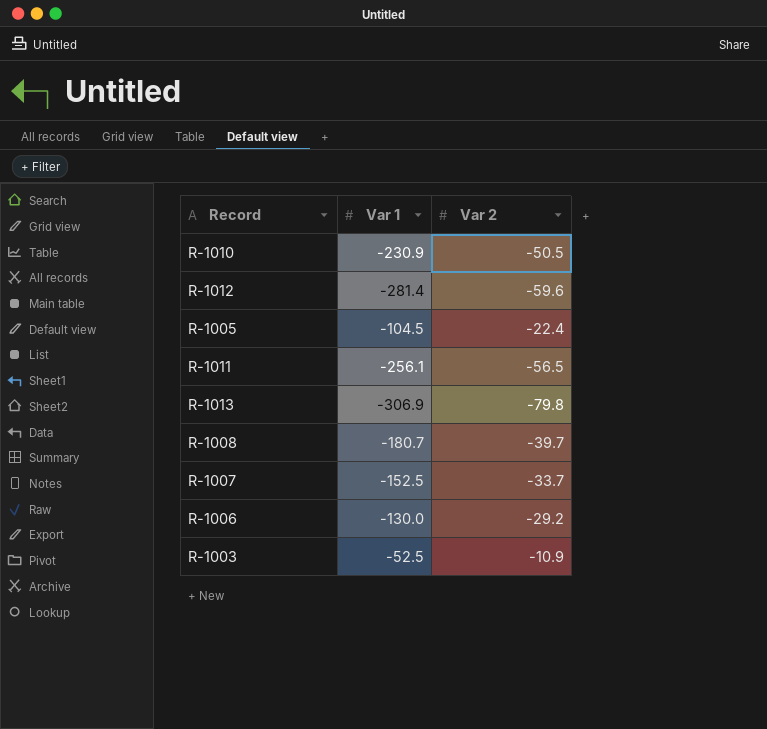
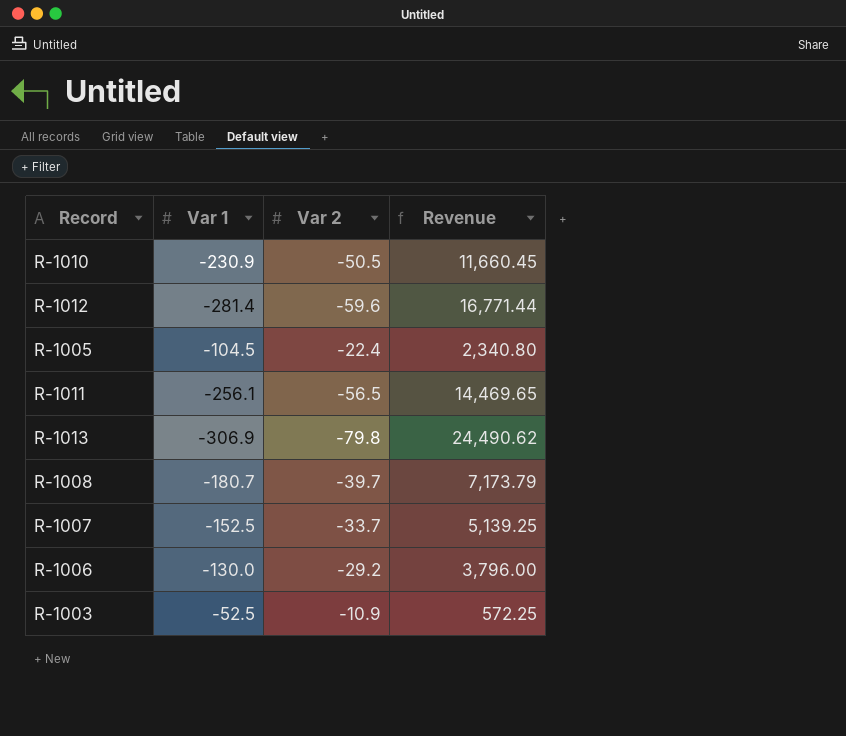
column Revenue | formula: none -> [Var 1] * [Var 2]

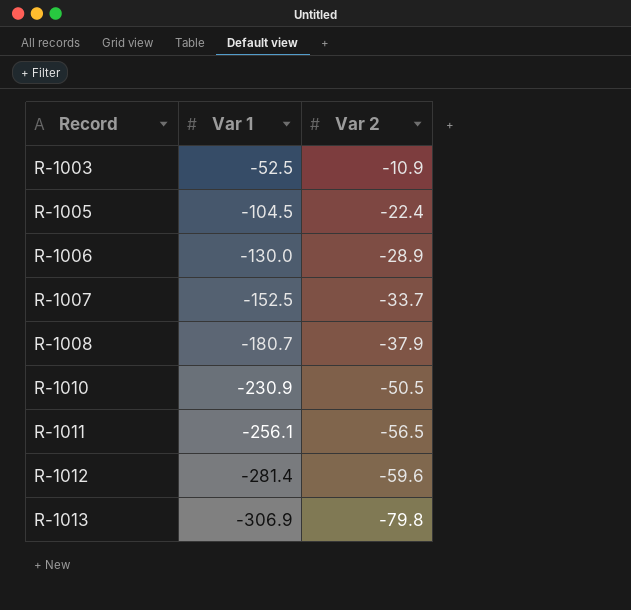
row order: none -> Record ascending
column Revenue | formula: [Var 1] * [Var 2] -> none
R-1006 | Var 2: -29.2 -> -28.9
R-1008 | Var 2: -39.7 -> -37.9

